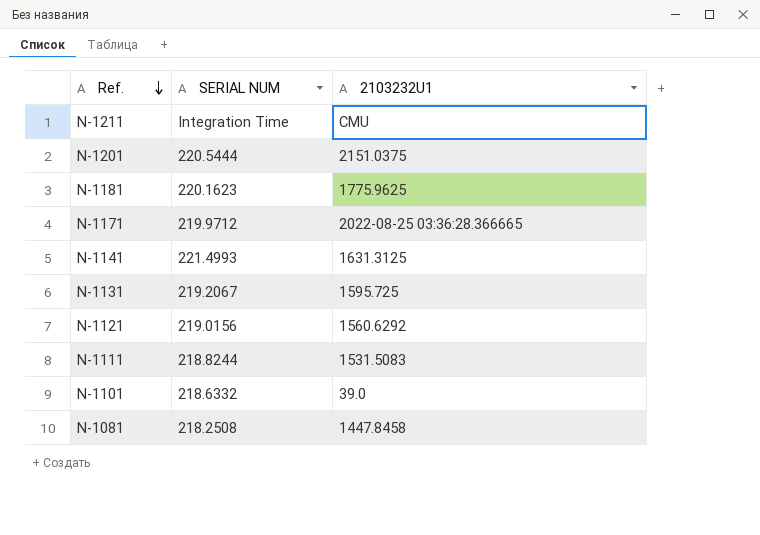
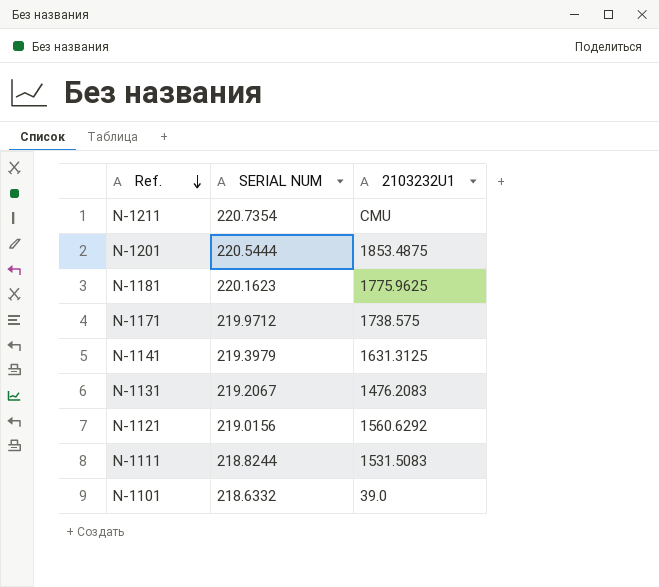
row N-1081: 218.2508 | 1447.8458 -> none
N-1211 | SERIAL NUM: Integration Time -> 220.7354
N-1201 | 2103232U1: 2151.0375 -> 1853.4875
N-1171 | 2103232U1: 2022-08-25 03:36:28.366665 -> 1738.575
N-1141 | SERIAL NUM: 221.4993 -> 219.3979
N-1131 | 2103232U1: 1595.725 -> 1476.2083

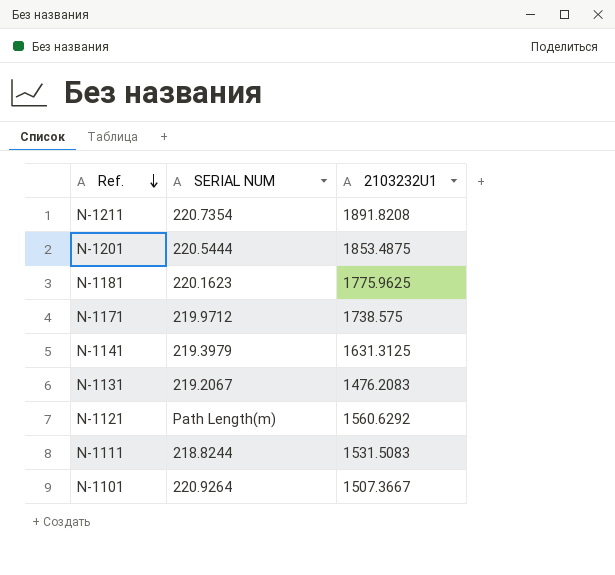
N-1211 | 2103232U1: CMU -> 1891.8208
N-1121 | SERIAL NUM: 219.0156 -> Path Length(m)
N-1101 | SERIAL NUM: 218.6332 -> 220.9264
N-1101 | 2103232U1: 39.0 -> 1507.3667

